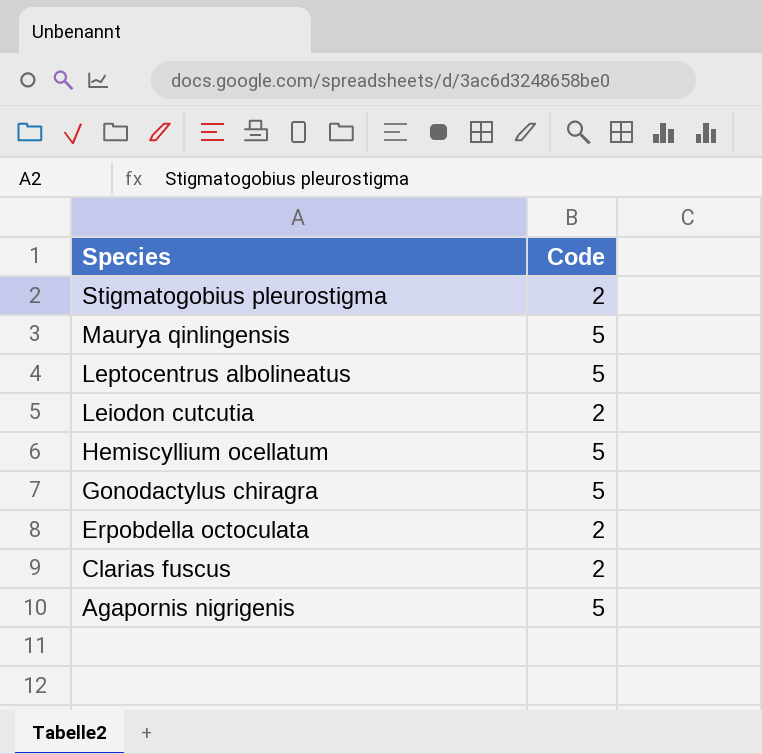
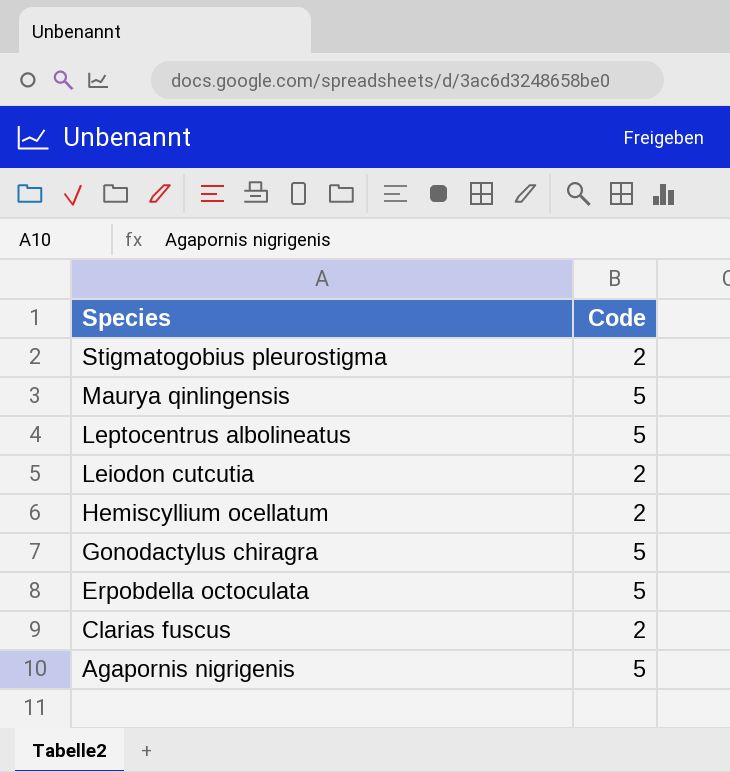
Hemiscyllium ocellatum | Code: 5 -> 2
Erpobdella octoculata | Code: 2 -> 5

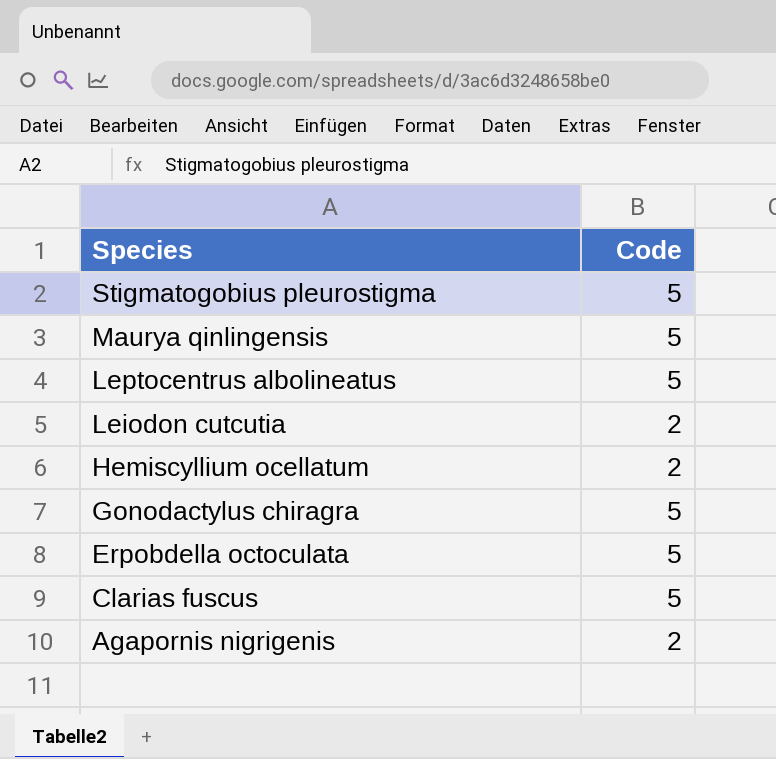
Stigmatogobius pleurostigma | Code: 2 -> 5
Clarias fuscus | Code: 2 -> 5
Agapornis nigrigenis | Code: 5 -> 2

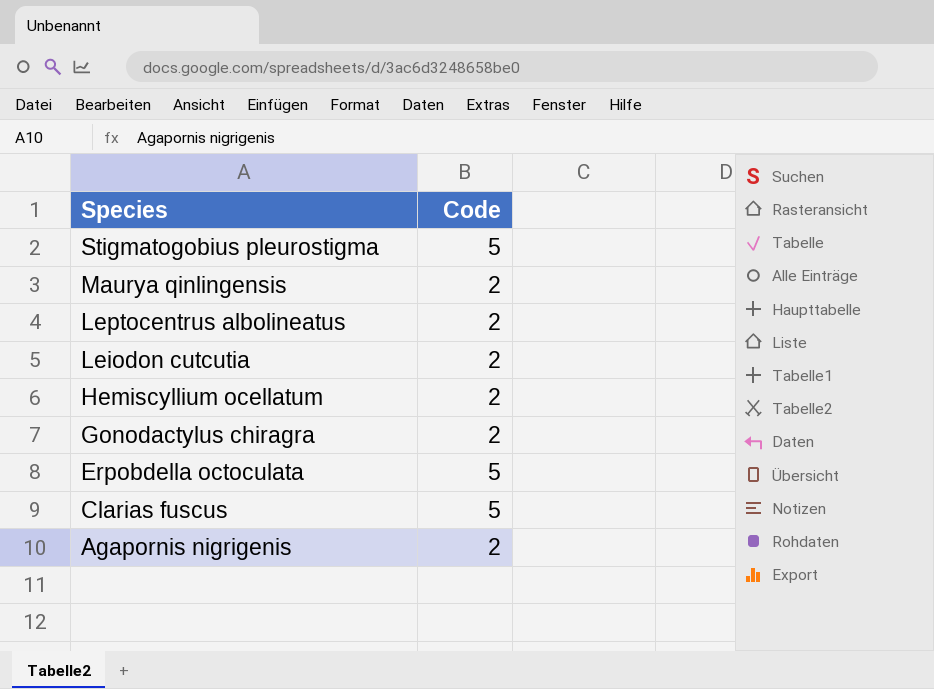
Maurya qinlingensis | Code: 5 -> 2
Leptocentrus albolineatus | Code: 5 -> 2
Gonodactylus chiragra | Code: 5 -> 2

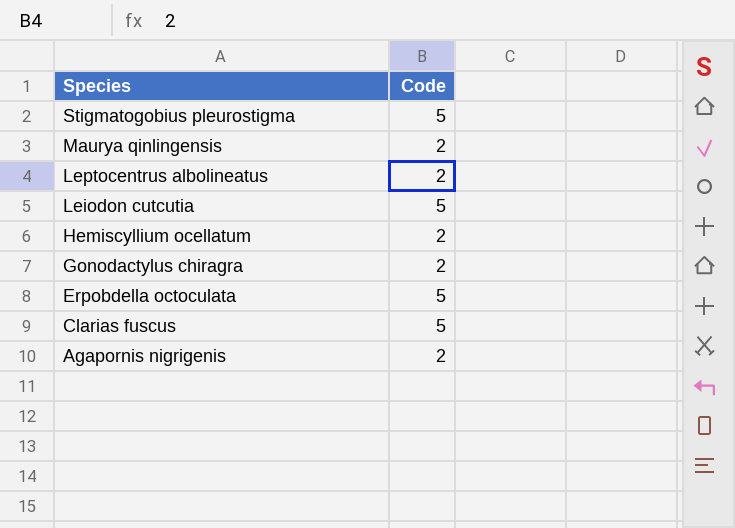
Leiodon cutcutia | Code: 2 -> 5

